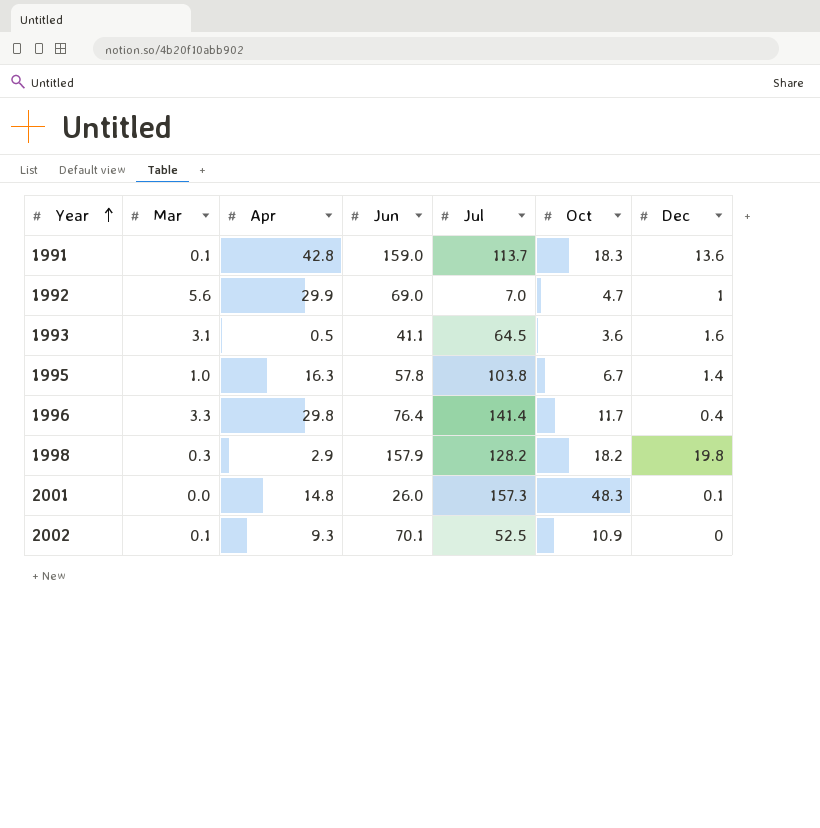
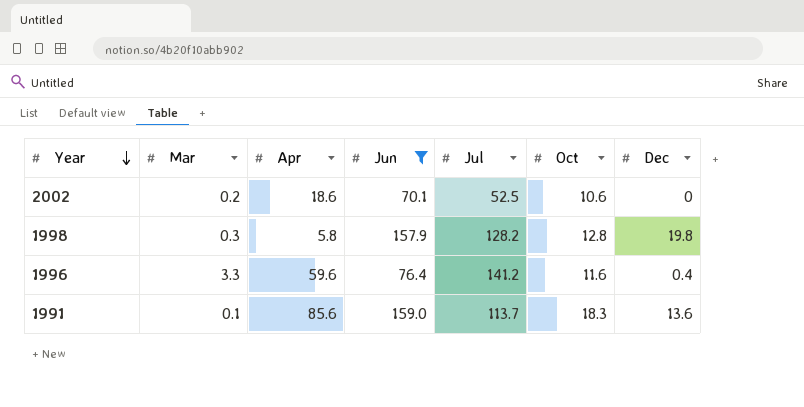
filter: none -> Jun >= 70.1
row order: Year ascending -> Year descending
2002 | Mar: 0.1 -> 0.2
2002 | Apr: 9.3 -> 18.6
2002 | Oct: 10.9 -> 10.6
1998 | Apr: 2.9 -> 5.8
1998 | Oct: 18.2 -> 12.8
1996 | Apr: 29.8 -> 59.6
1996 | Jul: 141.4 -> 141.2
1996 | Oct: 11.7 -> 11.6
1991 | Apr: 42.8 -> 85.6

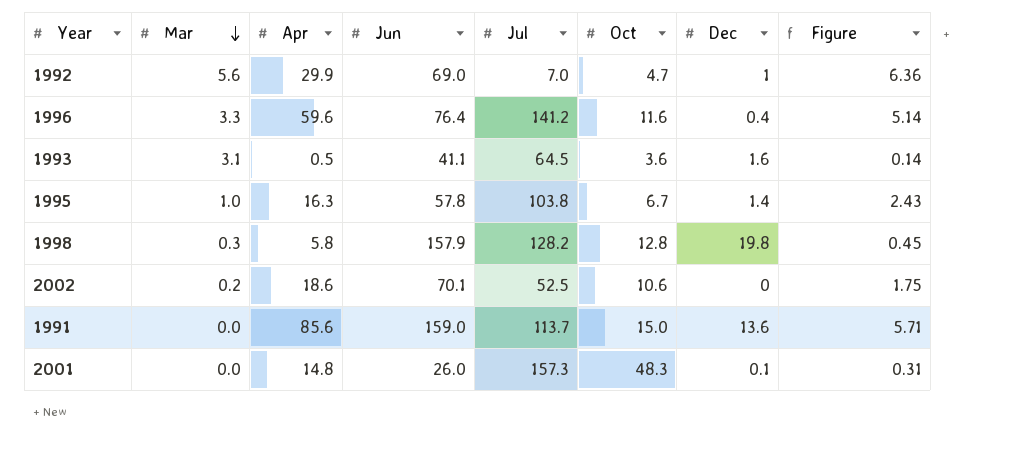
filter: Jun >= 70.1 -> none
row order: Year descending -> Mar descending
column Figure | formula: none -> [Apr] / [Oct]
1991 | Mar: 0.1 -> 0.0
1991 | Oct: 18.3 -> 15.0

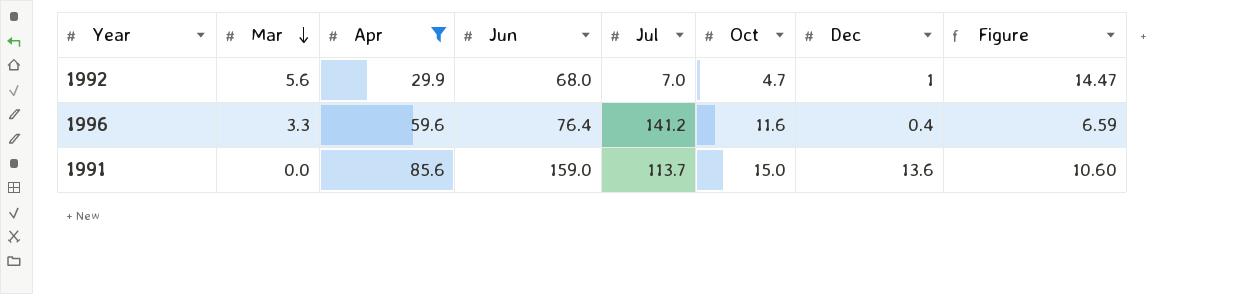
filter: none -> Apr >= 29.9
column Figure | formula: [Apr] / [Oct] -> [Jun] / [Oct]
1992 | Jun: 69.0 -> 68.0

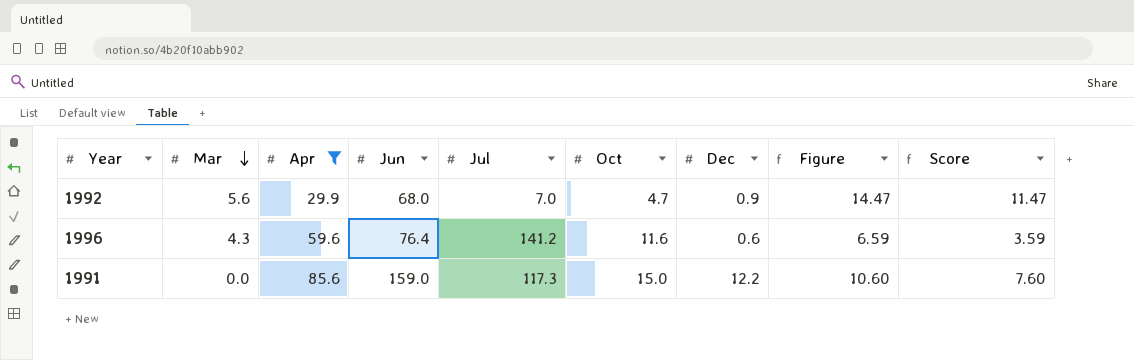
column Score | formula: none -> [Figure] - 3
1992 | Dec: 1 -> 0.9
1996 | Mar: 3.3 -> 4.3
1996 | Dec: 0.4 -> 0.6
1991 | Jul: 113.7 -> 117.3
1991 | Dec: 13.6 -> 12.2

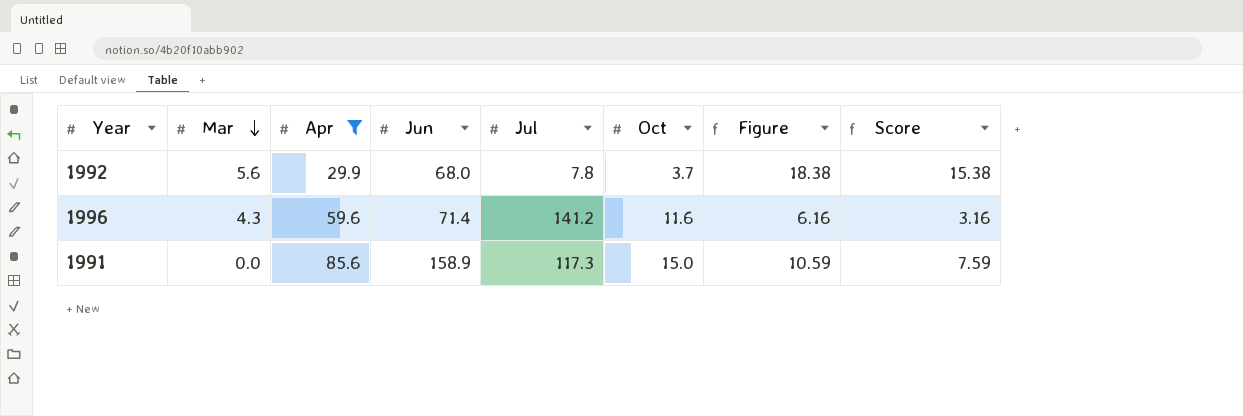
column Dec | position: 7 -> none
1992 | Jul: 7.0 -> 7.8
1992 | Oct: 4.7 -> 3.7
1992 | Figure: 14.47 -> 18.38
1992 | Score: 11.47 -> 15.38
1996 | Jun: 76.4 -> 71.4
1996 | Figure: 6.59 -> 6.16
1996 | Score: 3.59 -> 3.16
1991 | Jun: 159.0 -> 158.9
1991 | Figure: 10.60 -> 10.59
1991 | Score: 7.60 -> 7.59

